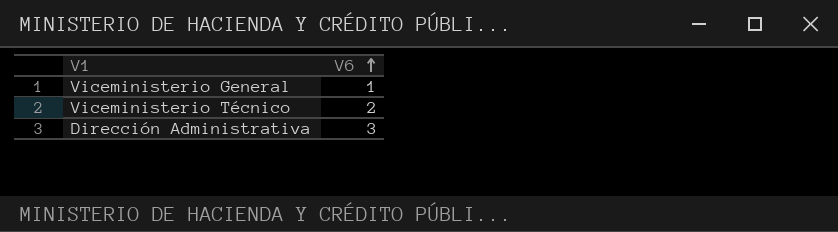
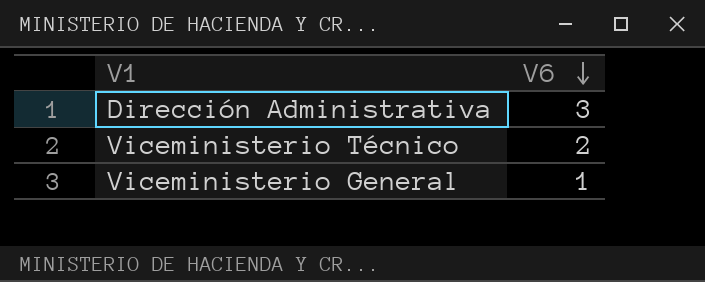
row order: V6 ascending -> V6 descending

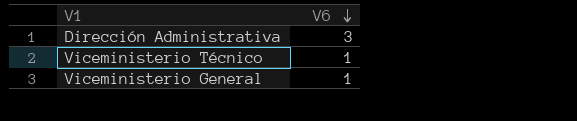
Viceministerio Técnico | V6: 2 -> 1

